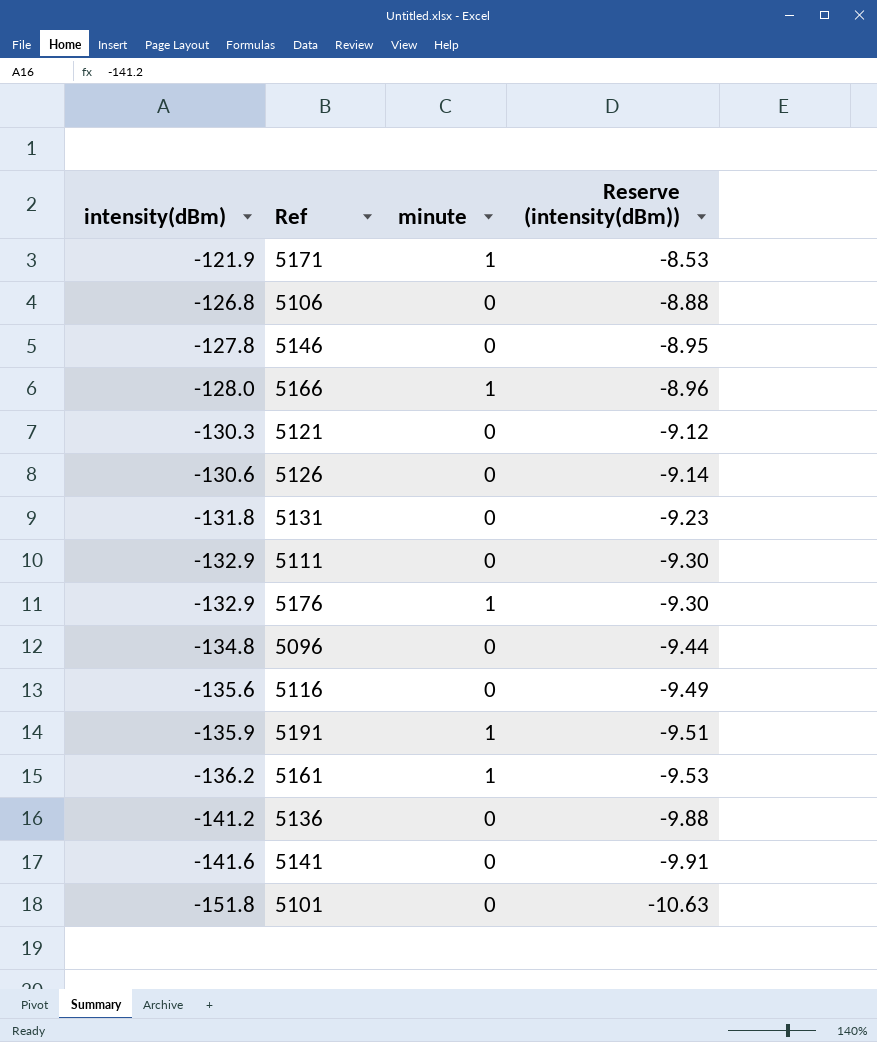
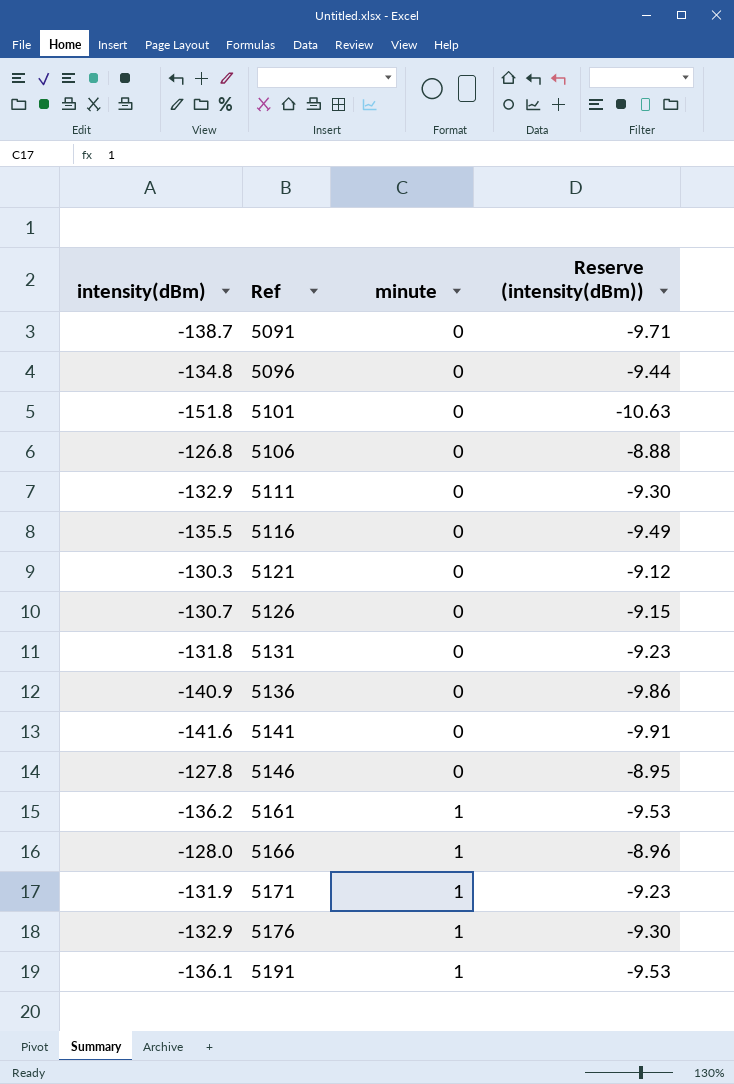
row order: intensity(dBm) descending -> Ref ascending
row 5091: none -> -138.7 | 0 | -9.71
5116 | intensity(dBm): -135.6 -> -135.5
5126 | intensity(dBm): -130.6 -> -130.7
5126 | Reserve (intensity(dBm)): -9.14 -> -9.15
5136 | intensity(dBm): -141.2 -> -140.9
5136 | Reserve (intensity(dBm)): -9.88 -> -9.86
5171 | intensity(dBm): -121.9 -> -131.9
5171 | Reserve (intensity(dBm)): -8.53 -> -9.23
5191 | intensity(dBm): -135.9 -> -136.1
5191 | Reserve (intensity(dBm)): -9.51 -> -9.53

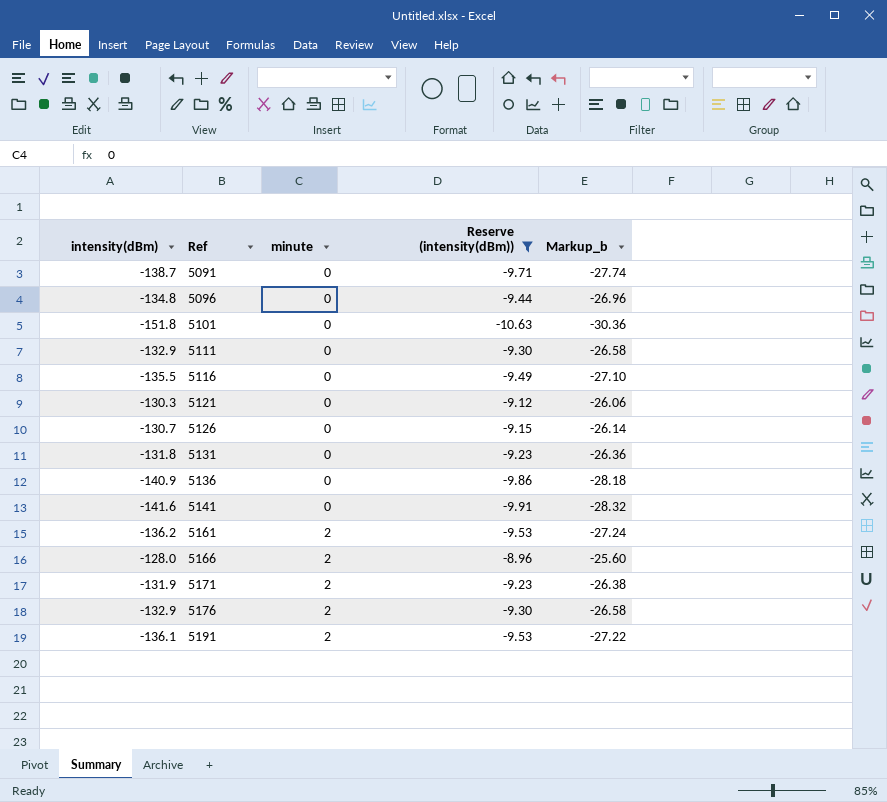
filter: none -> Reserve (intensity(dBm)) <= -8.96
column Markup_b | formula: none -> [intensity(dBm)] * 0.2
5161 | minute: 1 -> 2
5166 | minute: 1 -> 2
5171 | minute: 1 -> 2
5176 | minute: 1 -> 2
5191 | minute: 1 -> 2

